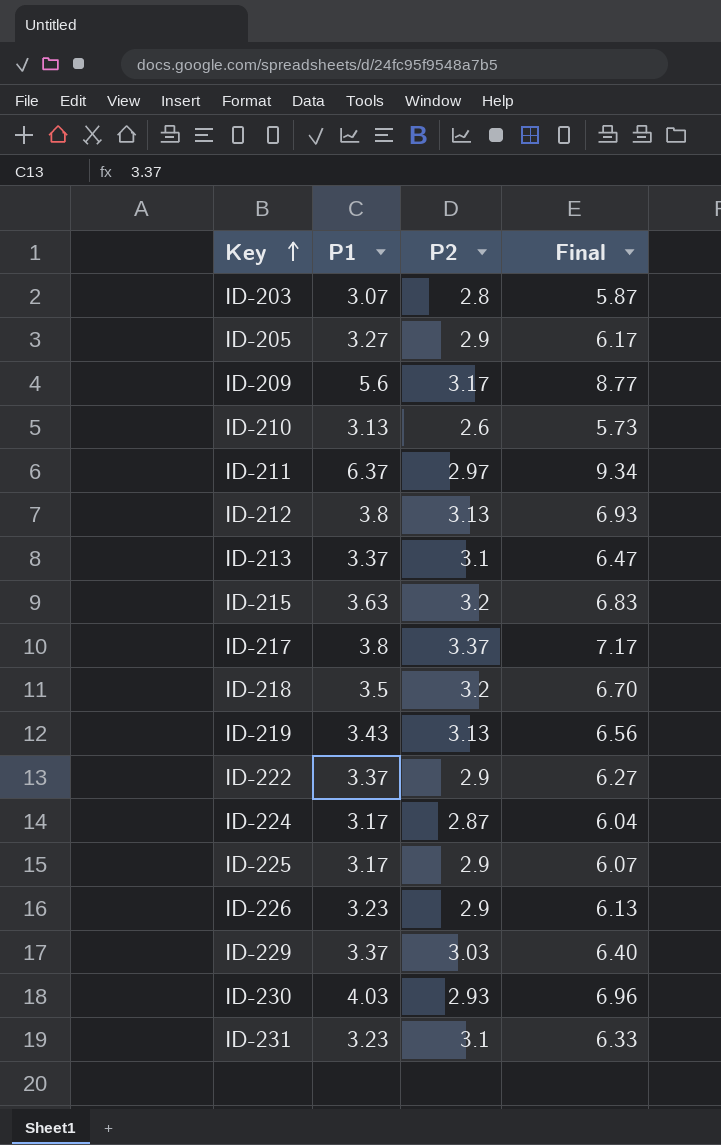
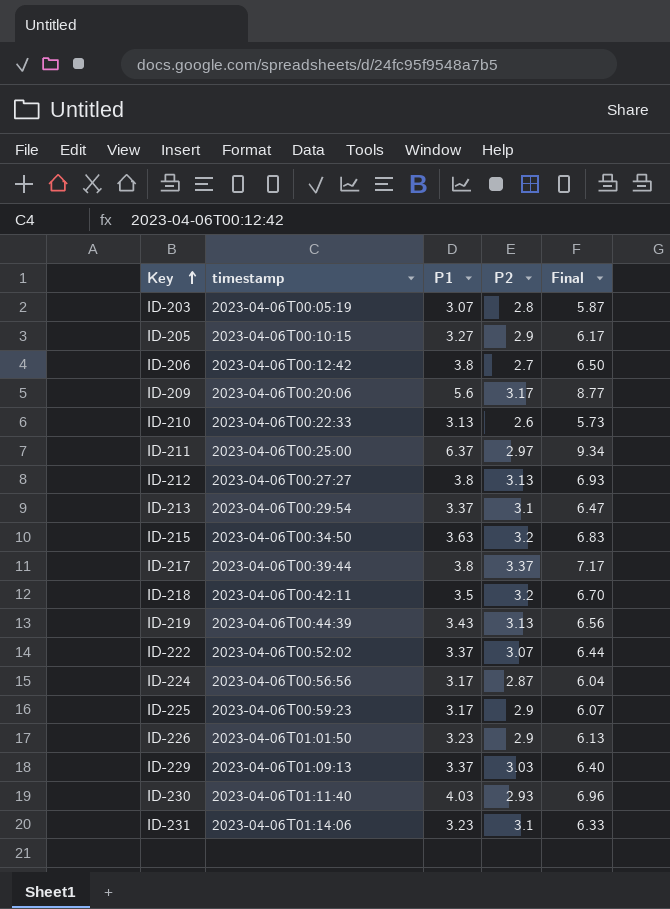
column timestamp | position: none -> 2
row ID-206: none -> 2023-04-06T00:12:42 | 3.8 | 2.7 | 6.50
ID-222 | P2: 2.9 -> 3.07
ID-222 | Final: 6.27 -> 6.44

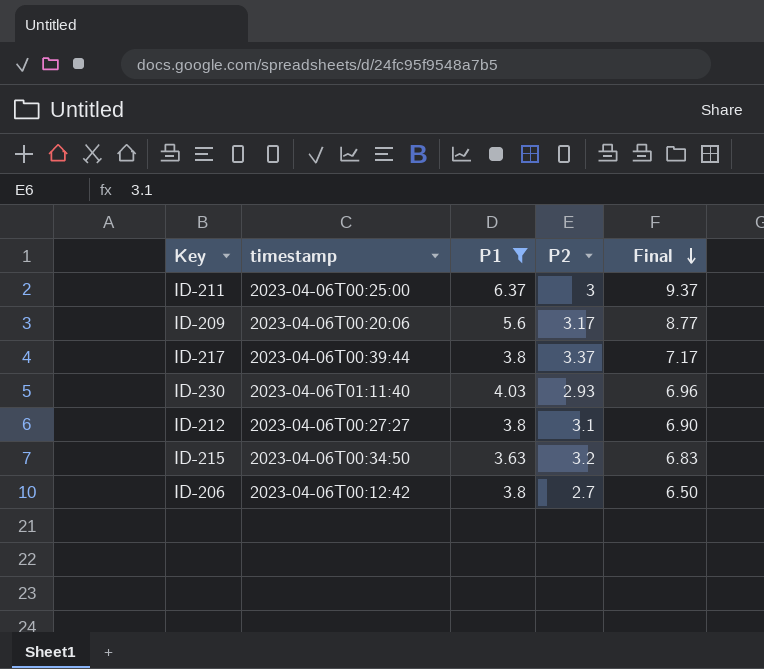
filter: none -> P1 >= 3.63
row order: Key ascending -> Final descending
ID-211 | P2: 2.97 -> 3
ID-211 | Final: 9.34 -> 9.37
ID-212 | P2: 3.13 -> 3.1
ID-212 | Final: 6.93 -> 6.90

